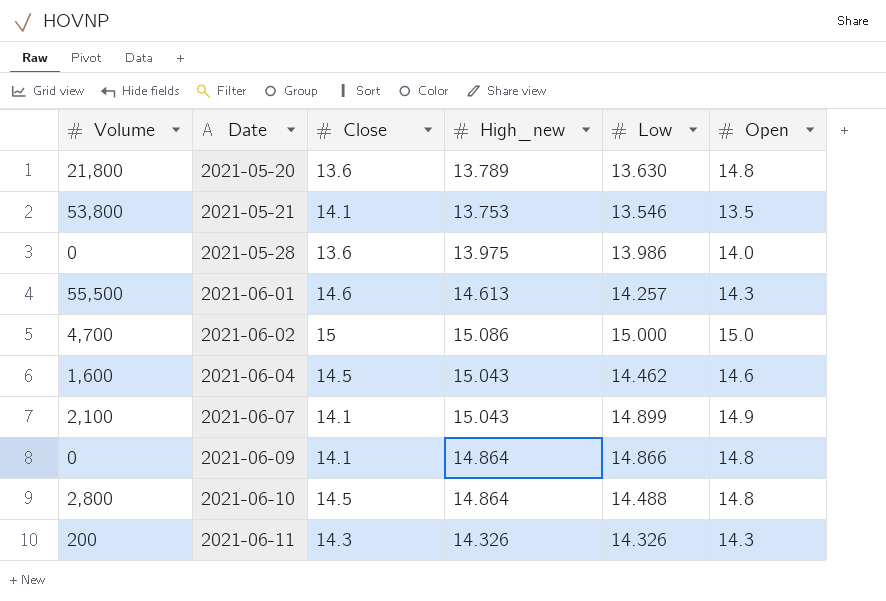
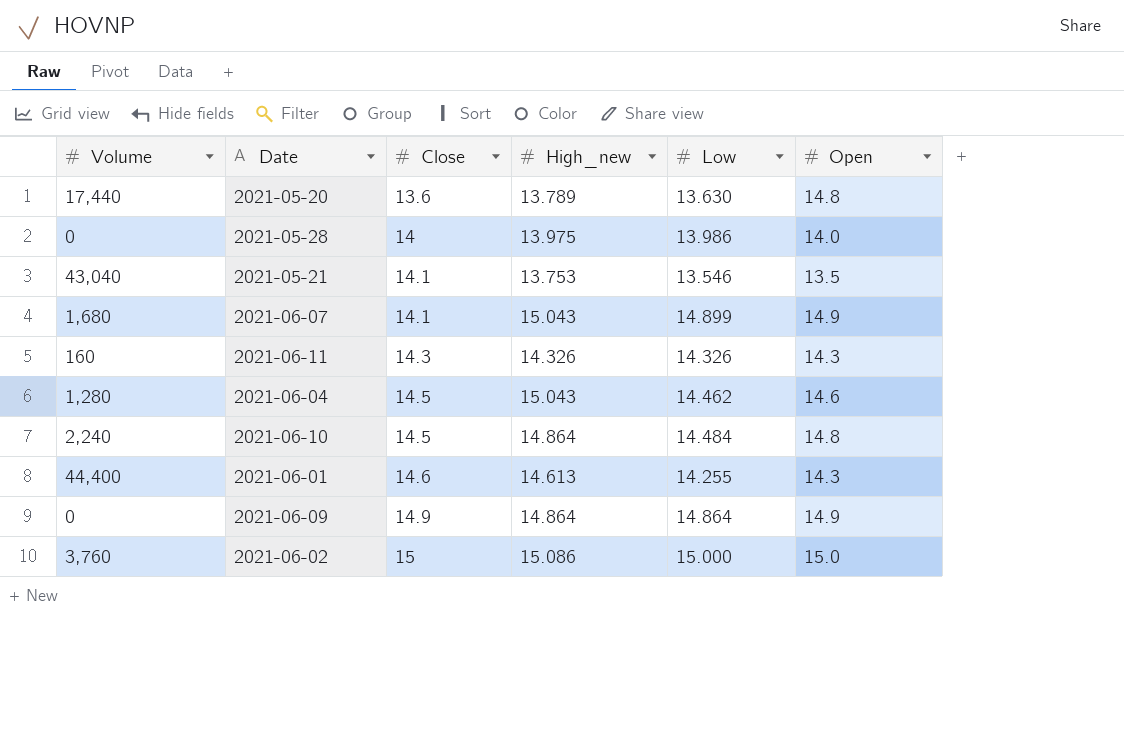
row order: Date ascending -> Close ascending
2021-05-20 | Volume: 21,800 -> 17,440
2021-05-28 | Close: 13.6 -> 14
2021-05-21 | Volume: 53,800 -> 43,040
2021-06-07 | Volume: 2,100 -> 1,680
2021-06-11 | Volume: 200 -> 160
2021-06-04 | Volume: 1,600 -> 1,280
2021-06-10 | Volume: 2,800 -> 2,240
2021-06-10 | Low: 14.488 -> 14.484
2021-06-01 | Volume: 55,500 -> 44,400
2021-06-01 | Low: 14.257 -> 14.255
2021-06-09 | Close: 14.1 -> 14.9
2021-06-09 | Low: 14.866 -> 14.864
2021-06-09 | Open: 14.8 -> 14.9
2021-06-02 | Volume: 4,700 -> 3,760

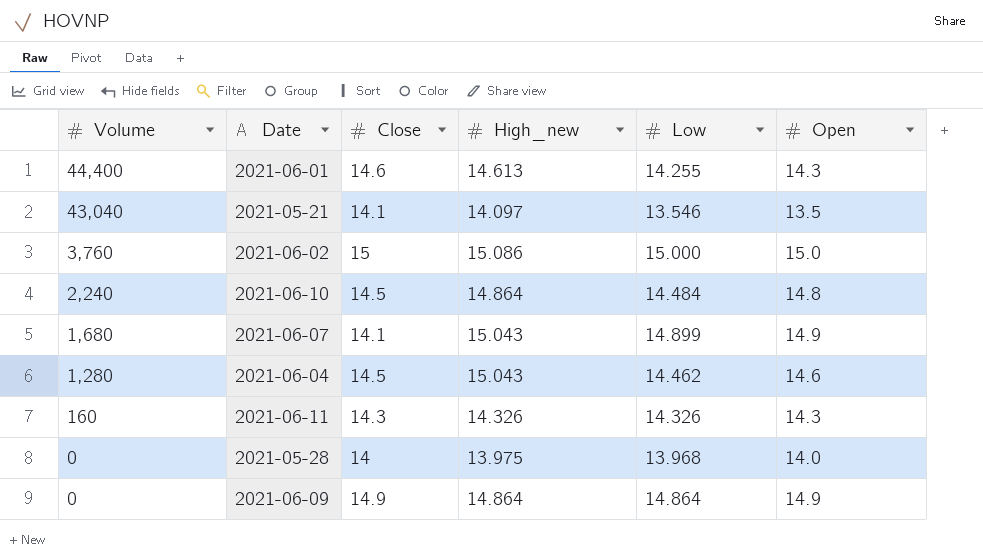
row order: Close ascending -> Volume descending
row 2021-05-20: 17,440 | 13.6 | 13.789 | 13.630 | 14.8 -> none
2021-05-21 | High_new: 13.753 -> 14.097
2021-05-28 | Low: 13.986 -> 13.968

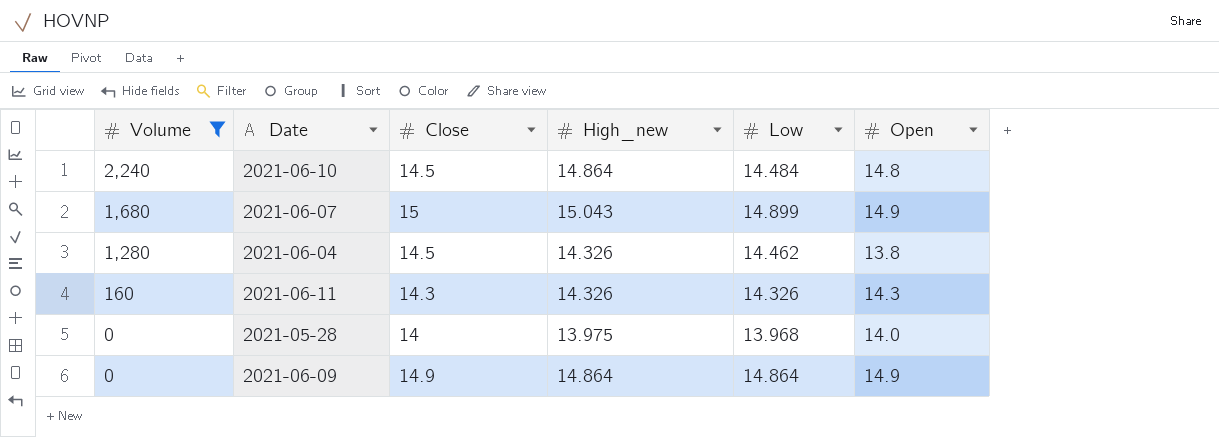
filter: none -> Volume <= 2,240
2021-06-07 | Close: 14.1 -> 15
2021-06-04 | High_new: 15.043 -> 14.326
2021-06-04 | Open: 14.6 -> 13.8

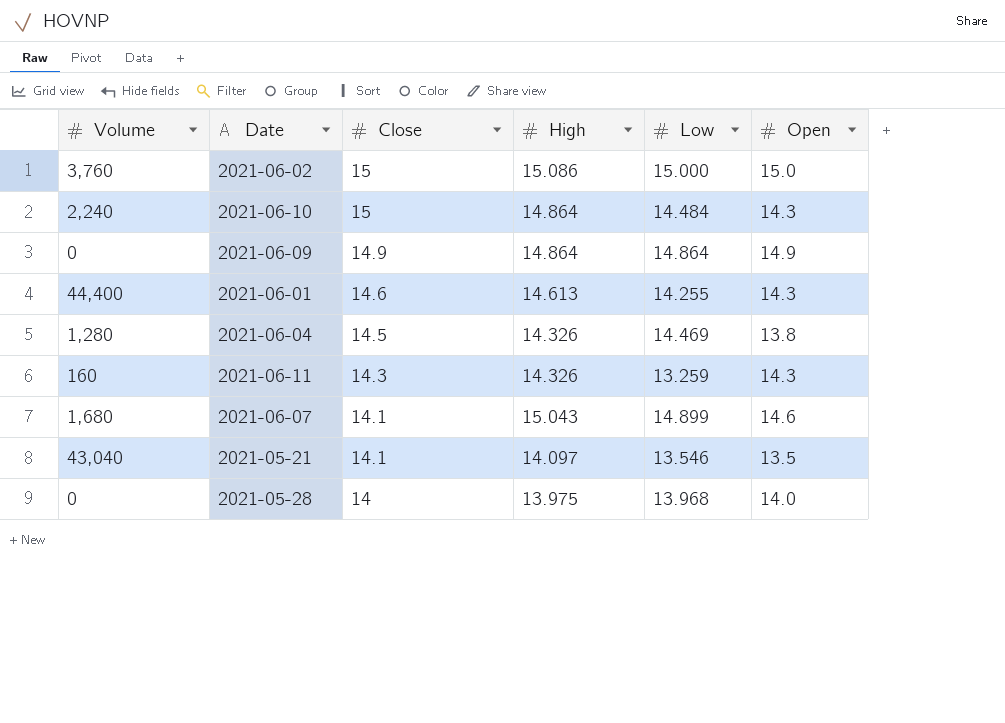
filter: Volume <= 2,240 -> none
row order: Volume descending -> Close descending
column name: High_new -> High
2021-06-10 | Close: 14.5 -> 15
2021-06-10 | Open: 14.8 -> 14.3
2021-06-04 | Low: 14.462 -> 14.469
2021-06-11 | Low: 14.326 -> 13.259
2021-06-07 | Close: 15 -> 14.1
2021-06-07 | Open: 14.9 -> 14.6

